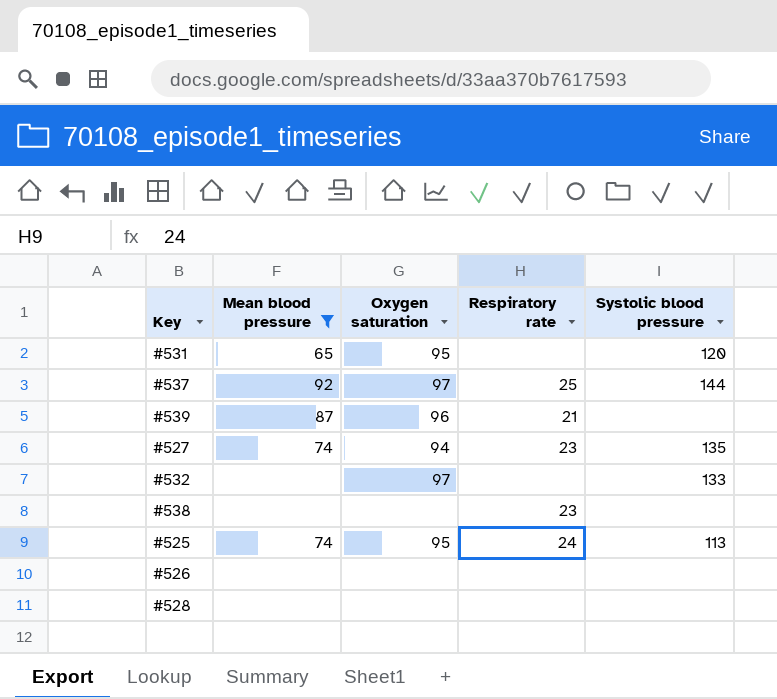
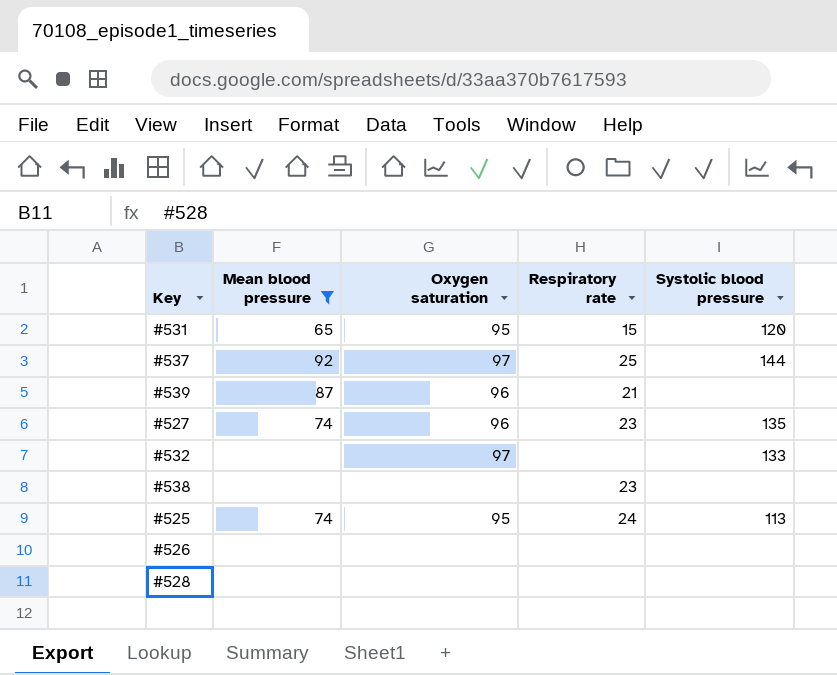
#531 | Respiratory rate: none -> 15
#527 | Oxygen saturation: 94 -> 96

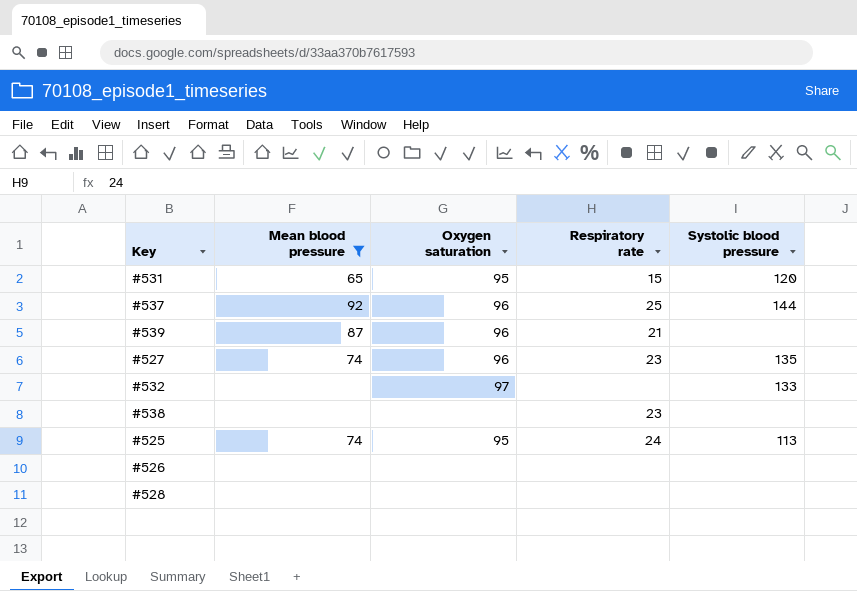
#537 | Oxygen saturation: 97 -> 96

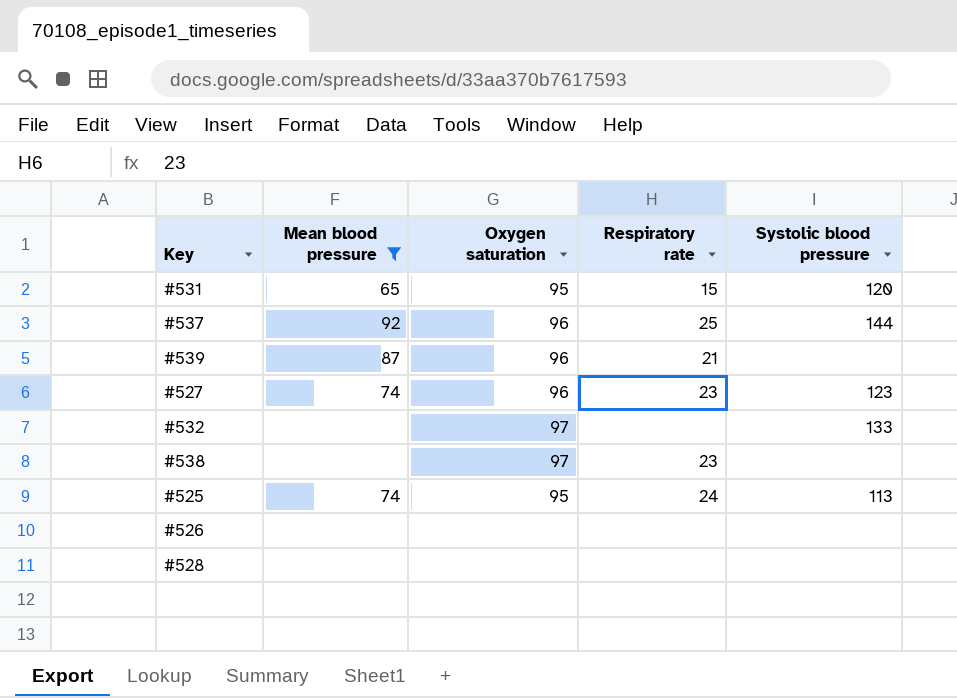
#527 | Systolic blood pressure: 135 -> 123
#538 | Oxygen saturation: none -> 97

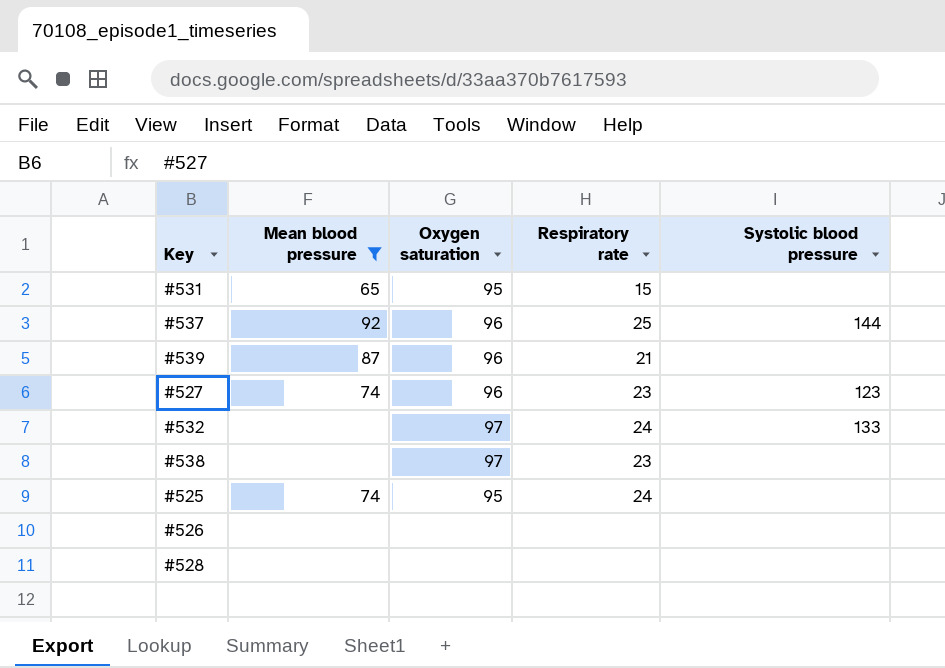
#531 | Systolic blood pressure: 120 -> none
#532 | Respiratory rate: none -> 24
#525 | Systolic blood pressure: 113 -> none

